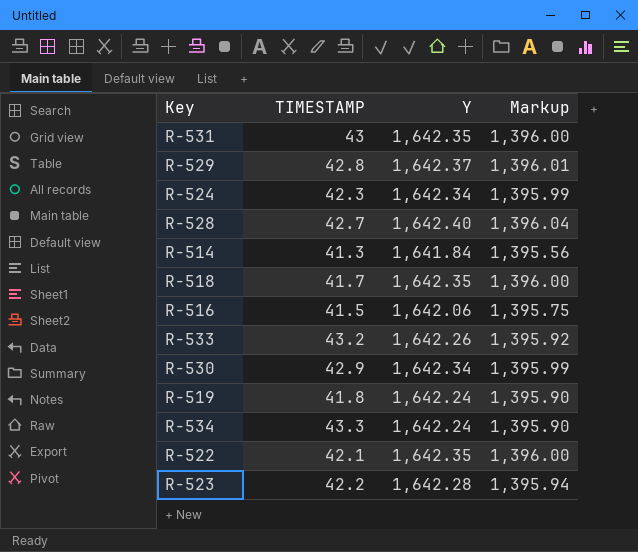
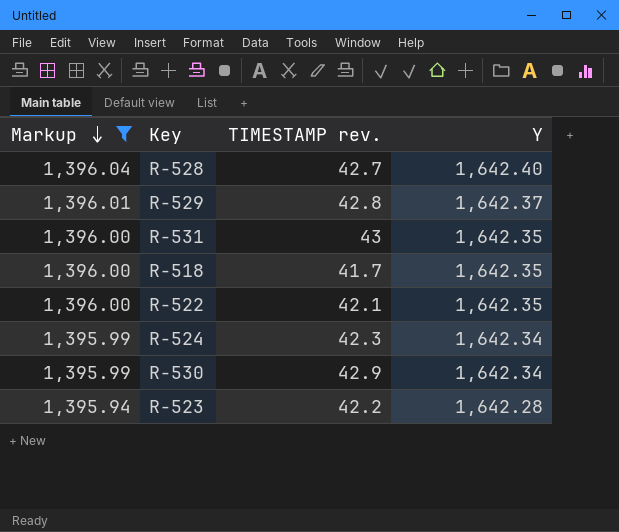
filter: none -> Markup >= 1,395.94
row order: none -> Markup descending
column Markup | position: 4 -> 1
column name: TIMESTAMP -> TIMESTAMP rev.

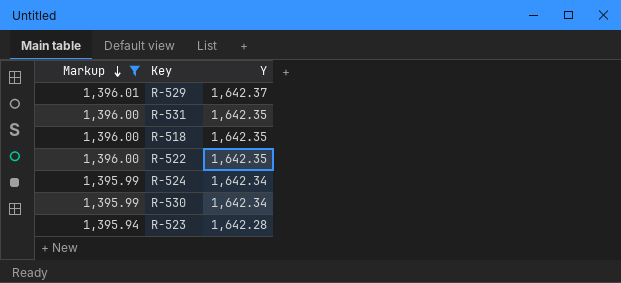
column TIMESTAMP rev. | position: 3 -> none
row R-528: 1,396.04 | 42.7 | 1,642.40 -> none

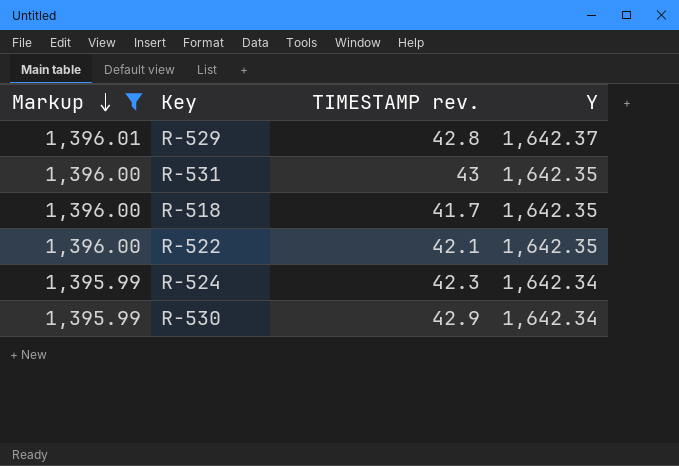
column TIMESTAMP rev. | position: none -> 3
row R-523: 1,395.94 | 1,642.28 -> none

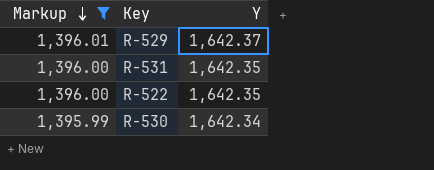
column TIMESTAMP rev. | position: 3 -> none
row R-518: 1,396.00 | 41.7 | 1,642.35 -> none
row R-524: 1,395.99 | 42.3 | 1,642.34 -> none

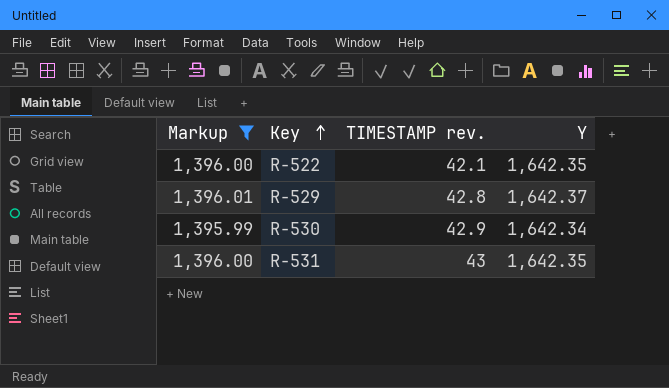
row order: Markup descending -> Key ascending
column TIMESTAMP rev. | position: none -> 3

